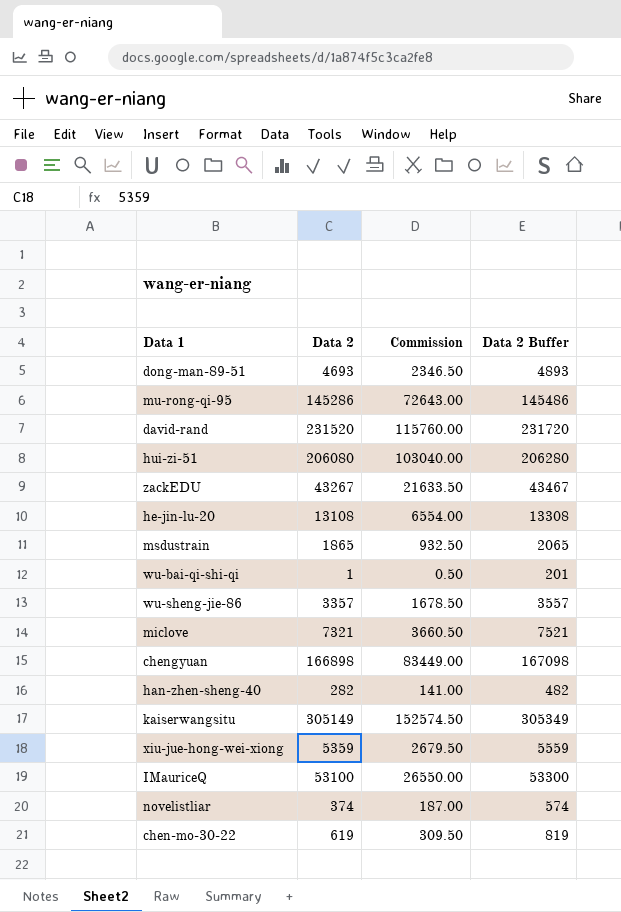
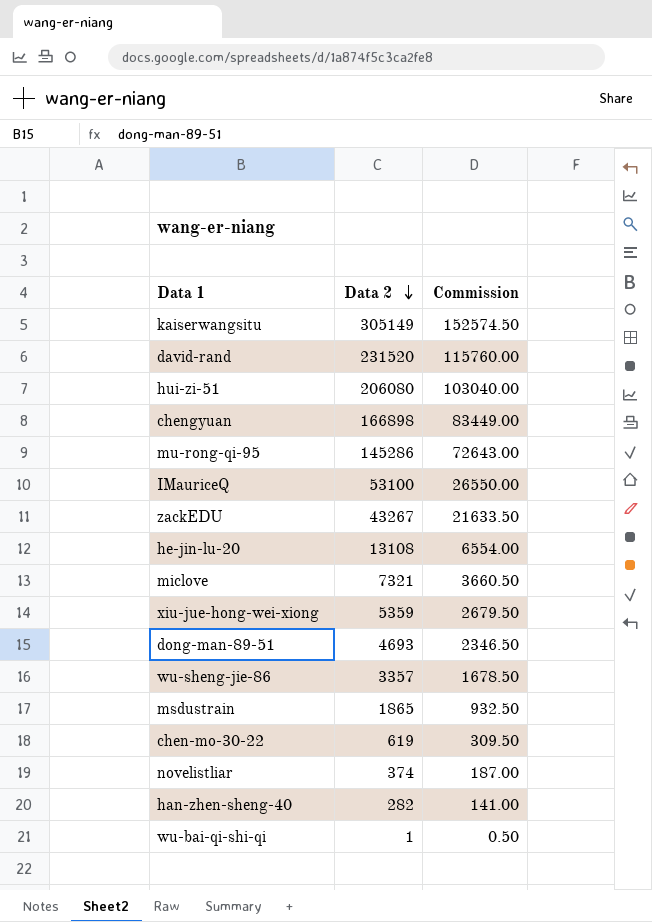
row order: none -> Data 2 descending
column Data 2 Buffer | formula: [Data 2] + 200 -> none

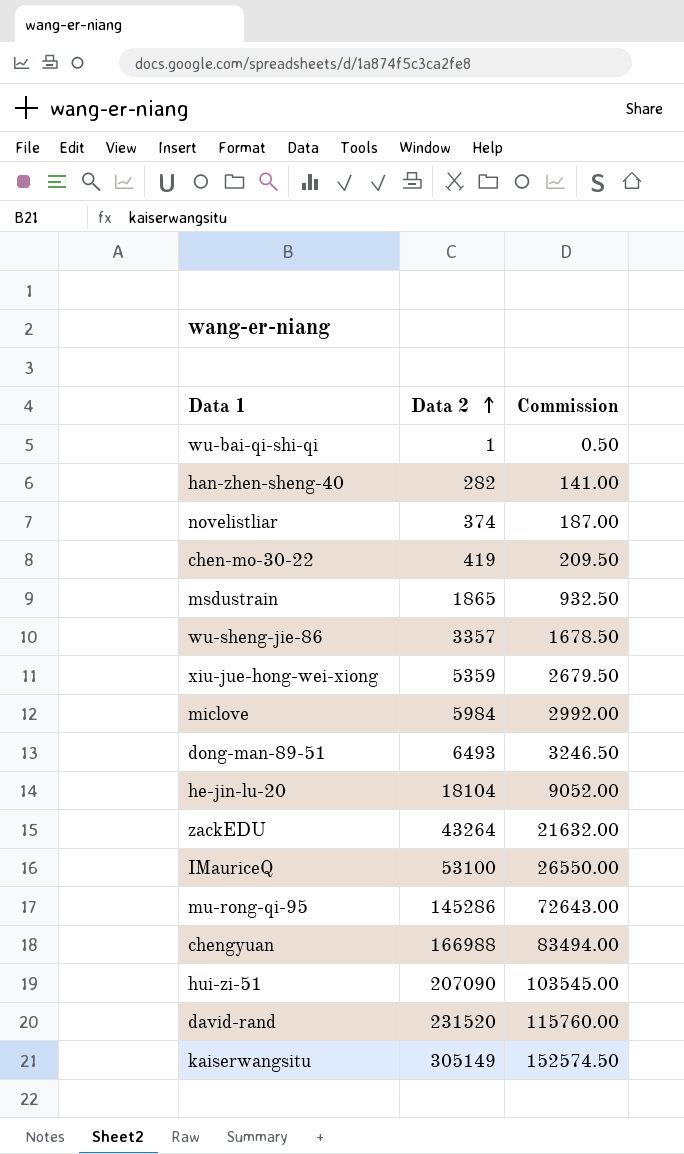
row order: Data 2 descending -> Data 2 ascending
chen-mo-30-22 | Data 2: 619 -> 419
chen-mo-30-22 | Commission: 309.50 -> 209.50
miclove | Data 2: 7321 -> 5984
miclove | Commission: 3660.50 -> 2992.00
dong-man-89-51 | Data 2: 4693 -> 6493
dong-man-89-51 | Commission: 2346.50 -> 3246.50
he-jin-lu-20 | Data 2: 13108 -> 18104
he-jin-lu-20 | Commission: 6554.00 -> 9052.00
zackEDU | Data 2: 43267 -> 43264
zackEDU | Commission: 21633.50 -> 21632.00
chengyuan | Data 2: 166898 -> 166988
chengyuan | Commission: 83449.00 -> 83494.00
hui-zi-51 | Data 2: 206080 -> 207090
hui-zi-51 | Commission: 103040.00 -> 103545.00

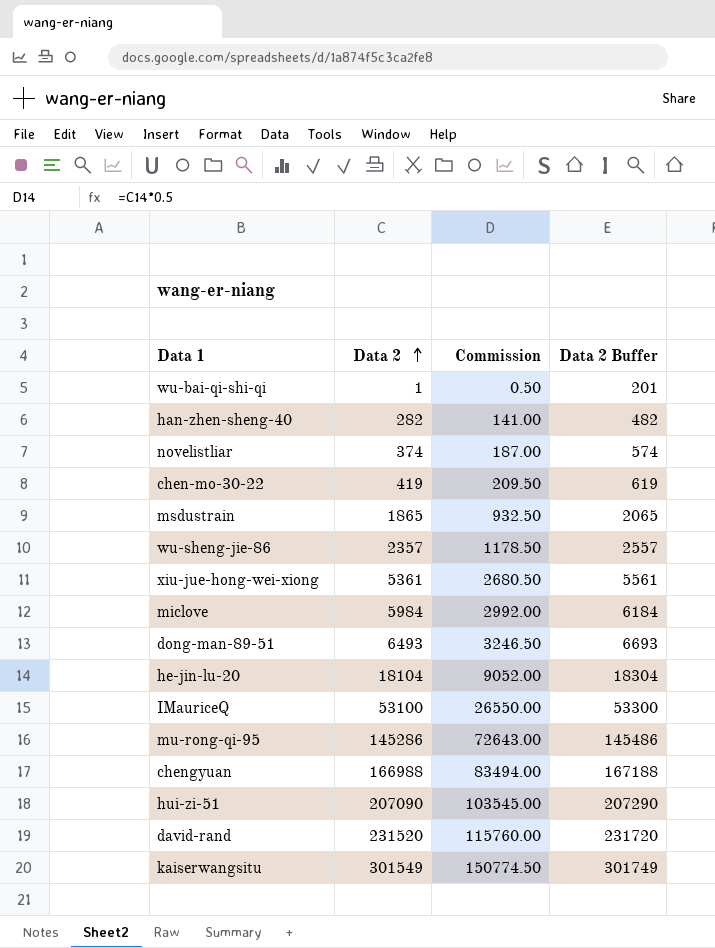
column Data 2 Buffer | formula: none -> [Data 2] + 200
row zackEDU: 43264 | 21632.00 -> none
wu-sheng-jie-86 | Data 2: 3357 -> 2357
wu-sheng-jie-86 | Commission: 1678.50 -> 1178.50
xiu-jue-hong-wei-xiong | Data 2: 5359 -> 5361
xiu-jue-hong-wei-xiong | Commission: 2679.50 -> 2680.50
kaiserwangsitu | Data 2: 305149 -> 301549
kaiserwangsitu | Commission: 152574.50 -> 150774.50

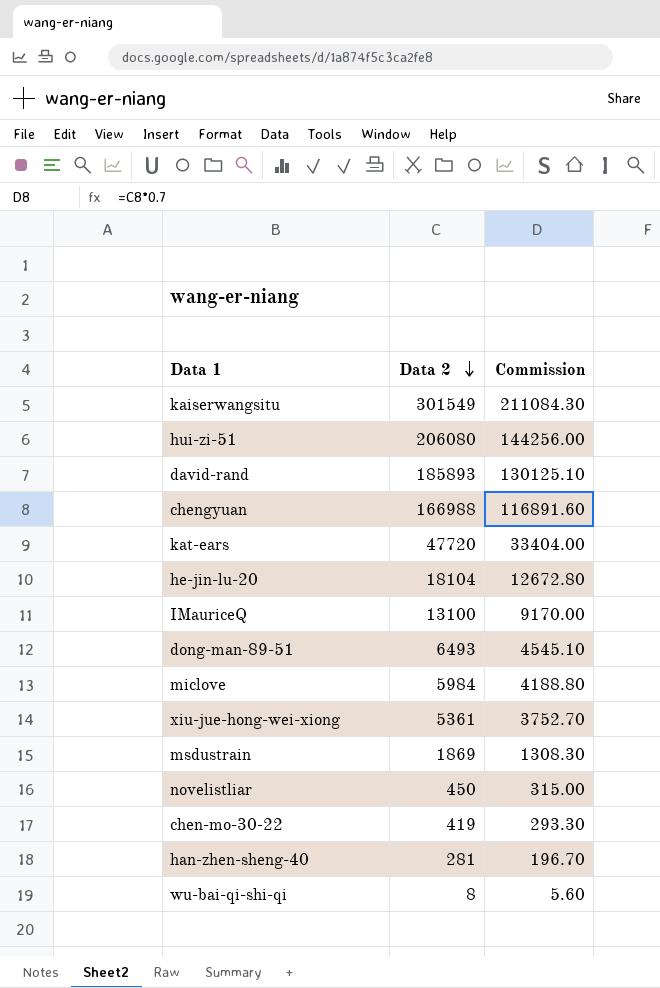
row order: Data 2 ascending -> Data 2 descending
column Data 2 Buffer | formula: [Data 2] + 200 -> none
column Commission | formula: [Data 2] * 0.5 -> [Data 2] * 0.7
row wu-sheng-jie-86: 2357 | 1178.50 | 2557 -> none
row mu-rong-qi-95: 145286 | 72643.00 | 145486 -> none
hui-zi-51 | Data 2: 207090 -> 206080
david-rand | Data 2: 231520 -> 185893
row kat-ears: none -> 47720 | 33404.00
IMauriceQ | Data 2: 53100 -> 13100
msdustrain | Data 2: 1865 -> 1869
novelistliar | Data 2: 374 -> 450
han-zhen-sheng-40 | Data 2: 282 -> 281
wu-bai-qi-shi-qi | Data 2: 1 -> 8

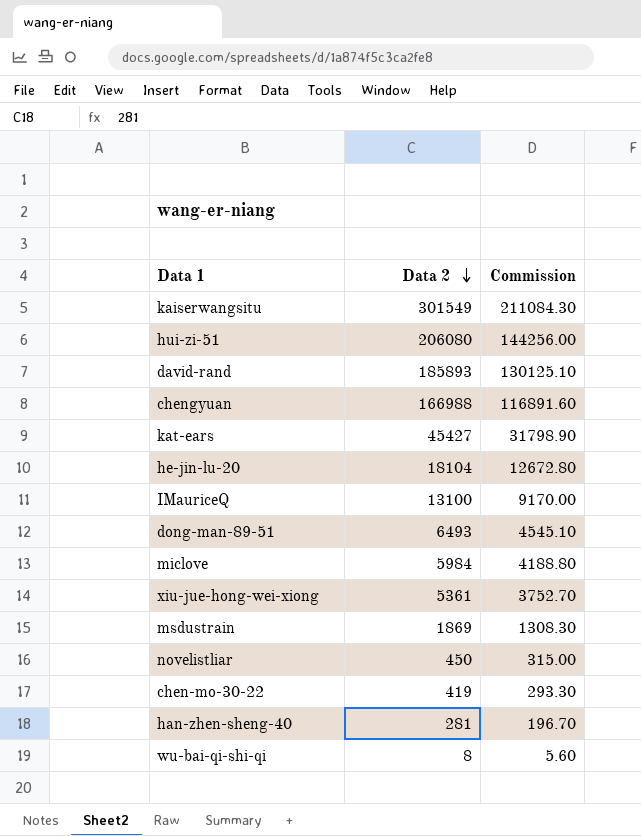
kat-ears | Data 2: 47720 -> 45427
kat-ears | Commission: 33404.00 -> 31798.90

